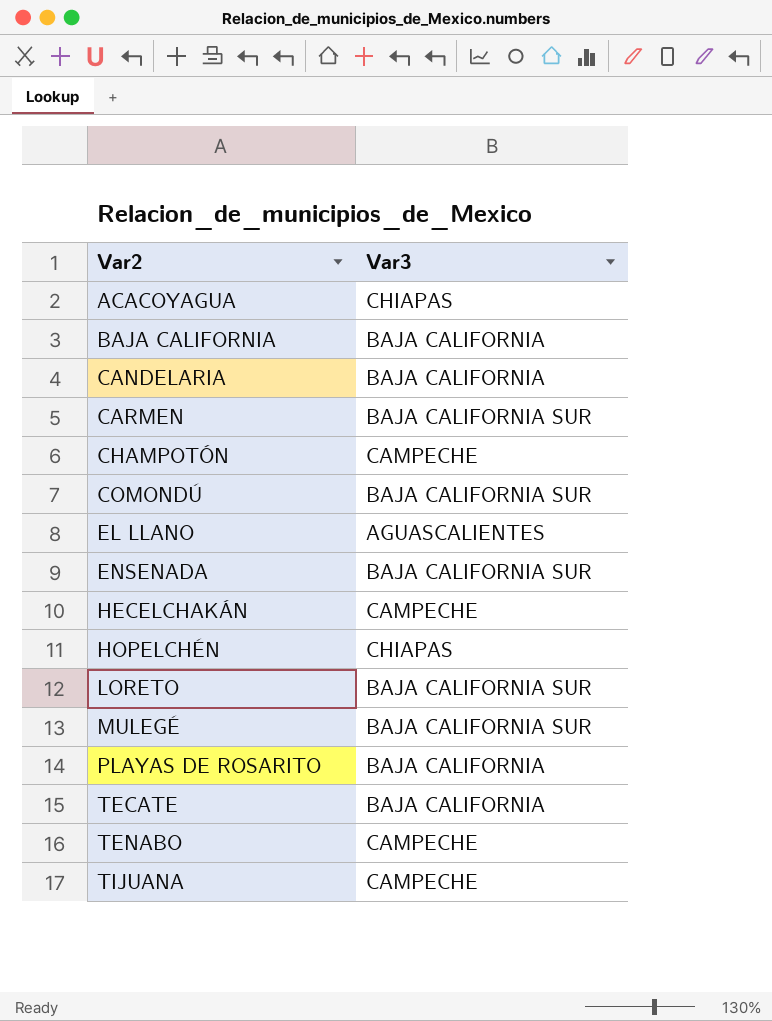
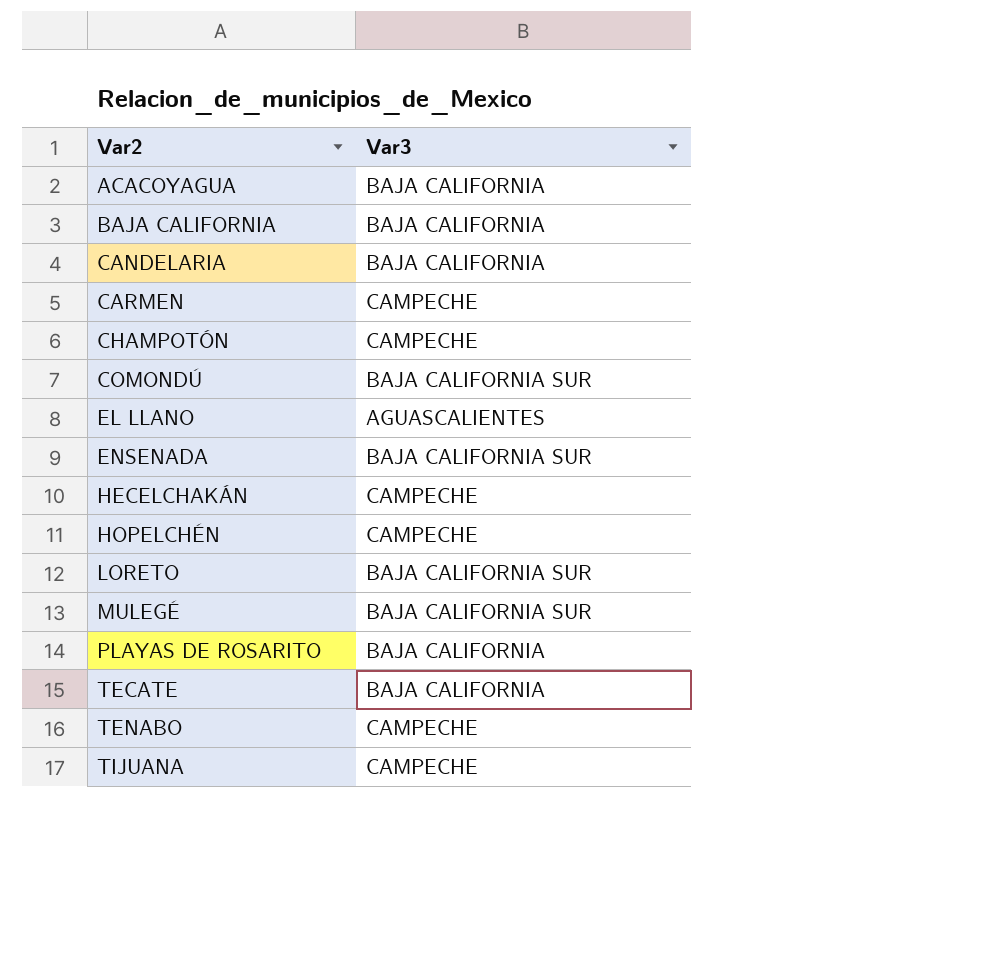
ACACOYAGUA | Var3: CHIAPAS -> BAJA CALIFORNIA
CARMEN | Var3: BAJA CALIFORNIA SUR -> CAMPECHE
HOPELCHÉN | Var3: CHIAPAS -> CAMPECHE

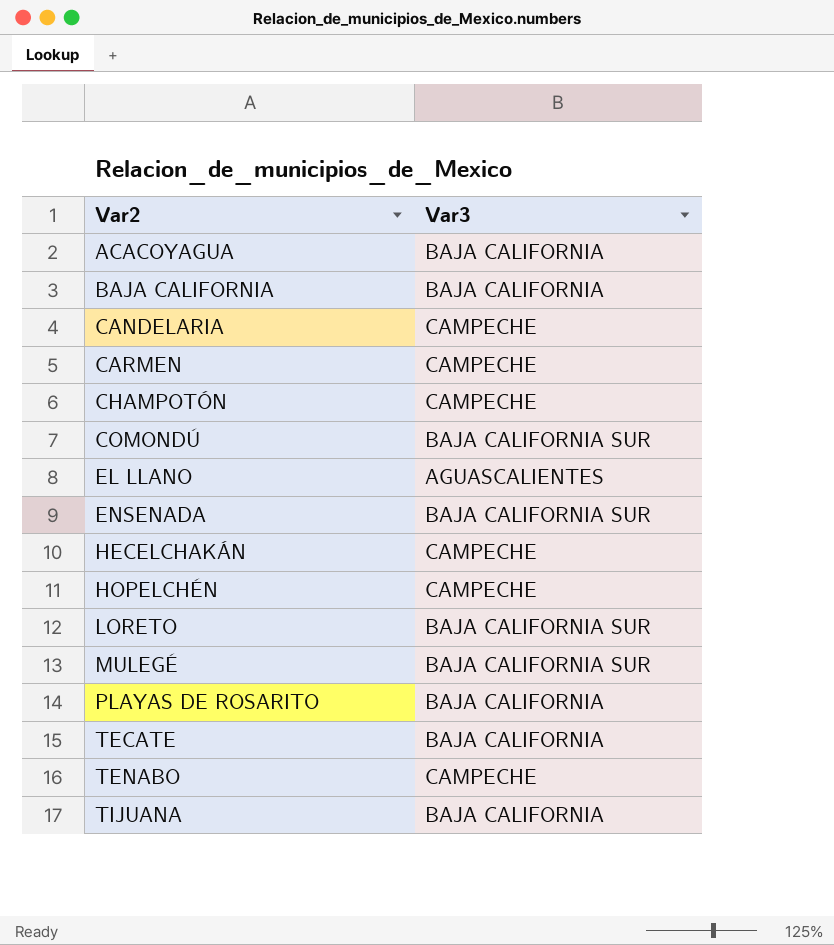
CANDELARIA | Var3: BAJA CALIFORNIA -> CAMPECHE
TIJUANA | Var3: CAMPECHE -> BAJA CALIFORNIA

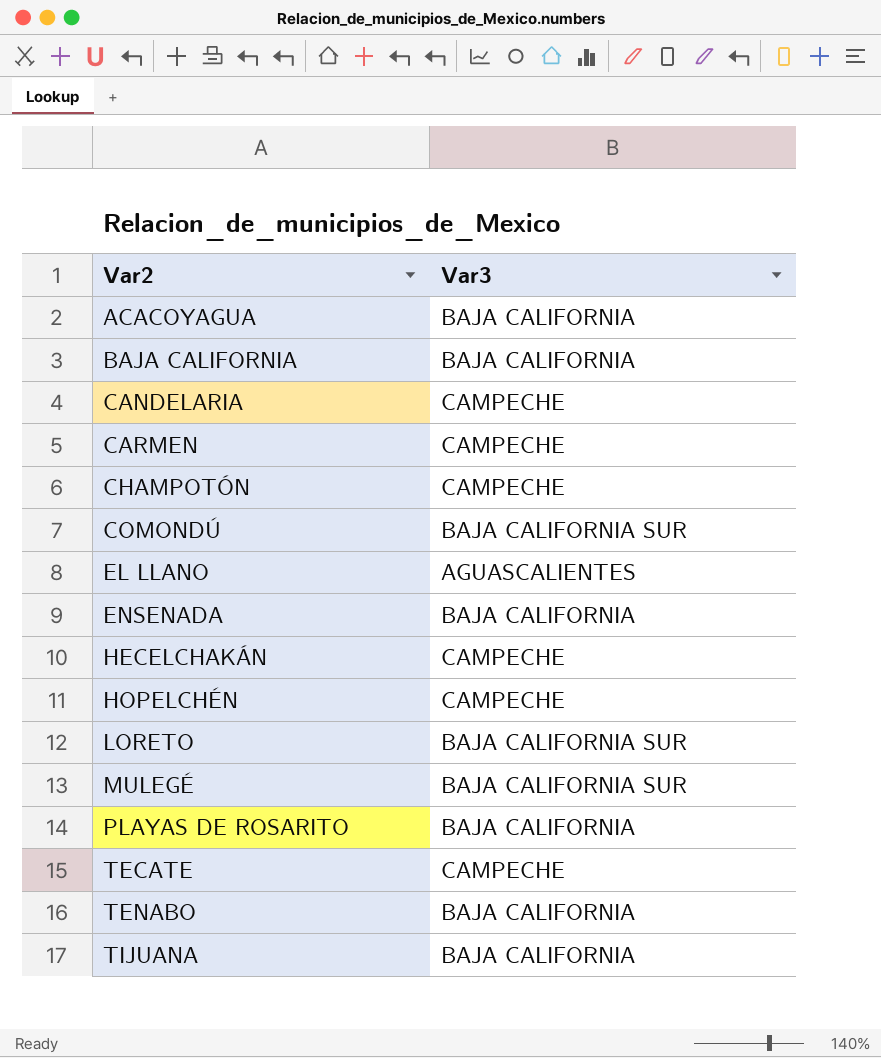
ENSENADA | Var3: BAJA CALIFORNIA SUR -> BAJA CALIFORNIA
TECATE | Var3: BAJA CALIFORNIA -> CAMPECHE
TENABO | Var3: CAMPECHE -> BAJA CALIFORNIA

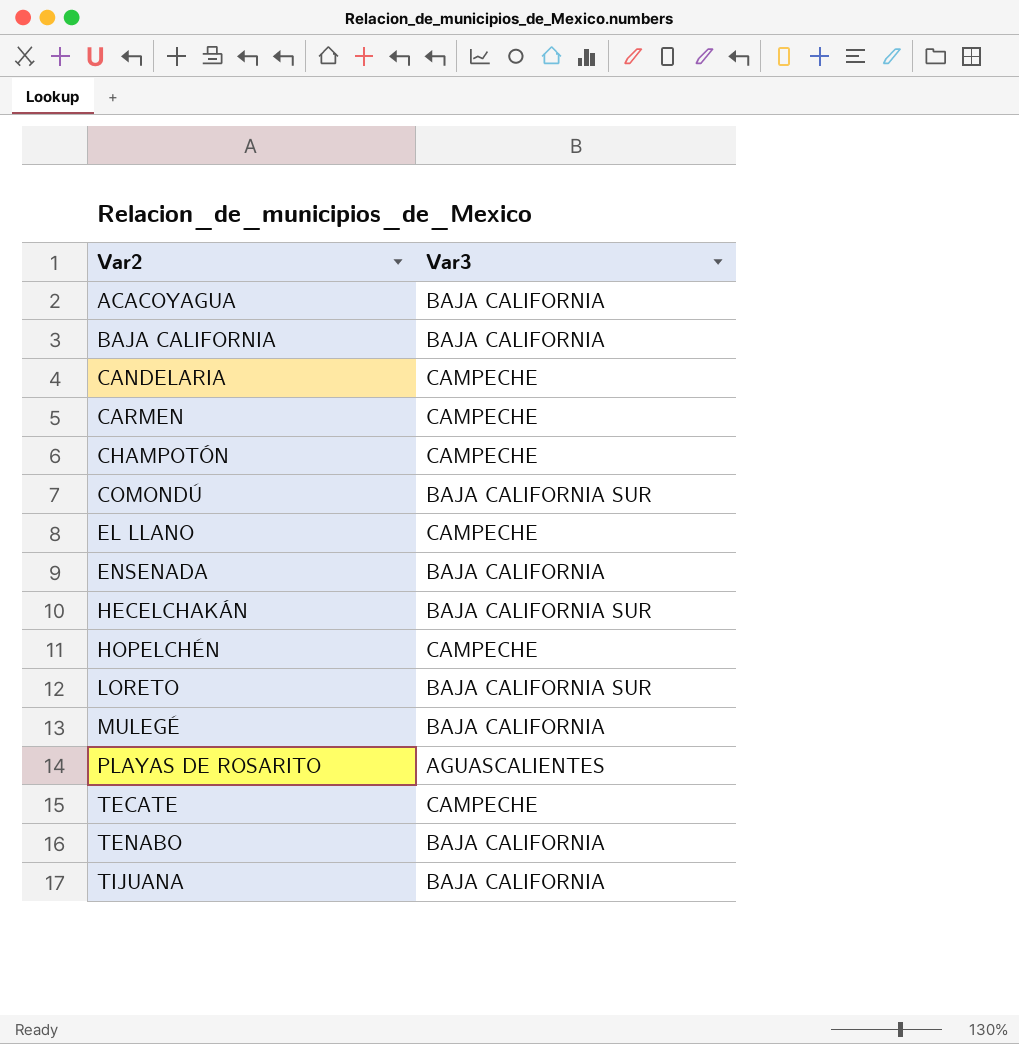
EL LLANO | Var3: AGUASCALIENTES -> CAMPECHE
HECELCHAKÁN | Var3: CAMPECHE -> BAJA CALIFORNIA SUR
MULEGÉ | Var3: BAJA CALIFORNIA SUR -> BAJA CALIFORNIA
PLAYAS DE ROSARITO | Var3: BAJA CALIFORNIA -> AGUASCALIENTES

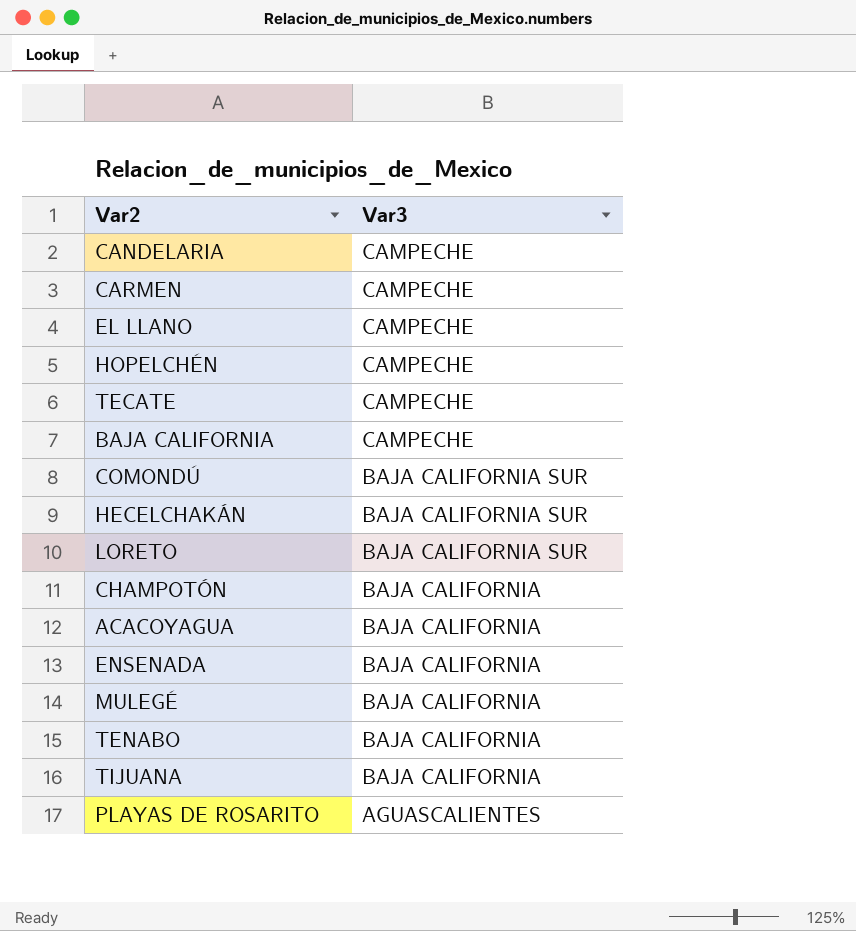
row order: Var2 ascending -> Var3 descending
BAJA CALIFORNIA | Var3: BAJA CALIFORNIA -> CAMPECHE
CHAMPOTÓN | Var3: CAMPECHE -> BAJA CALIFORNIA

